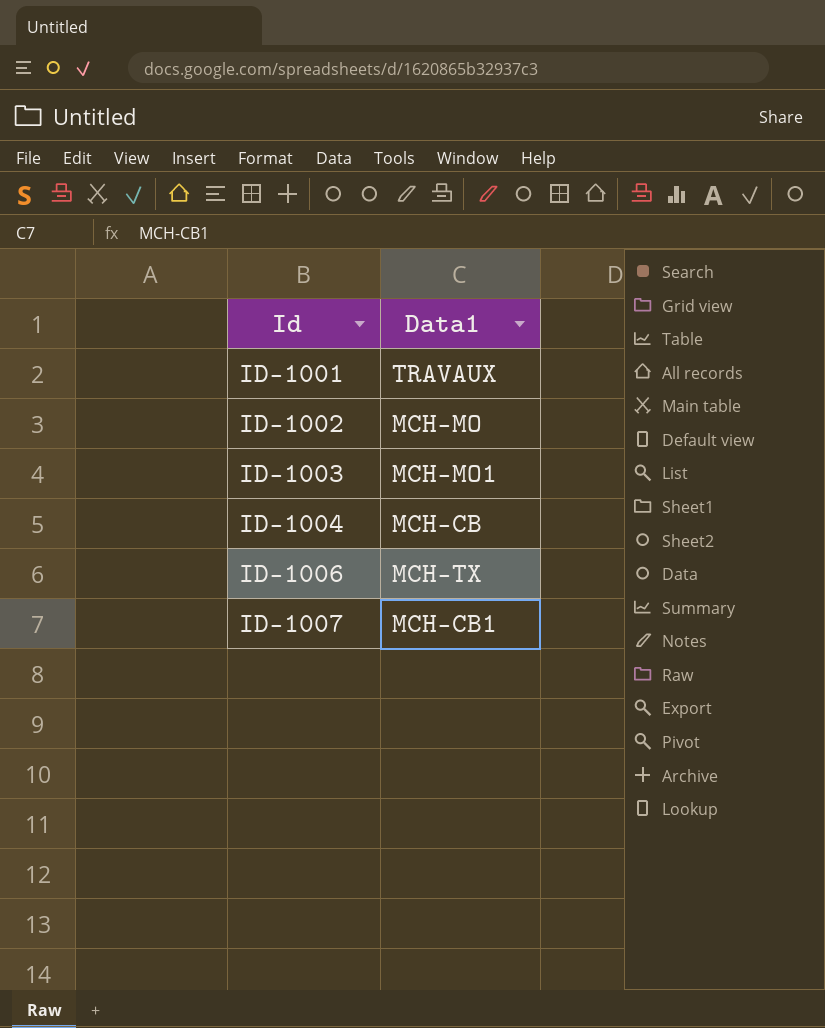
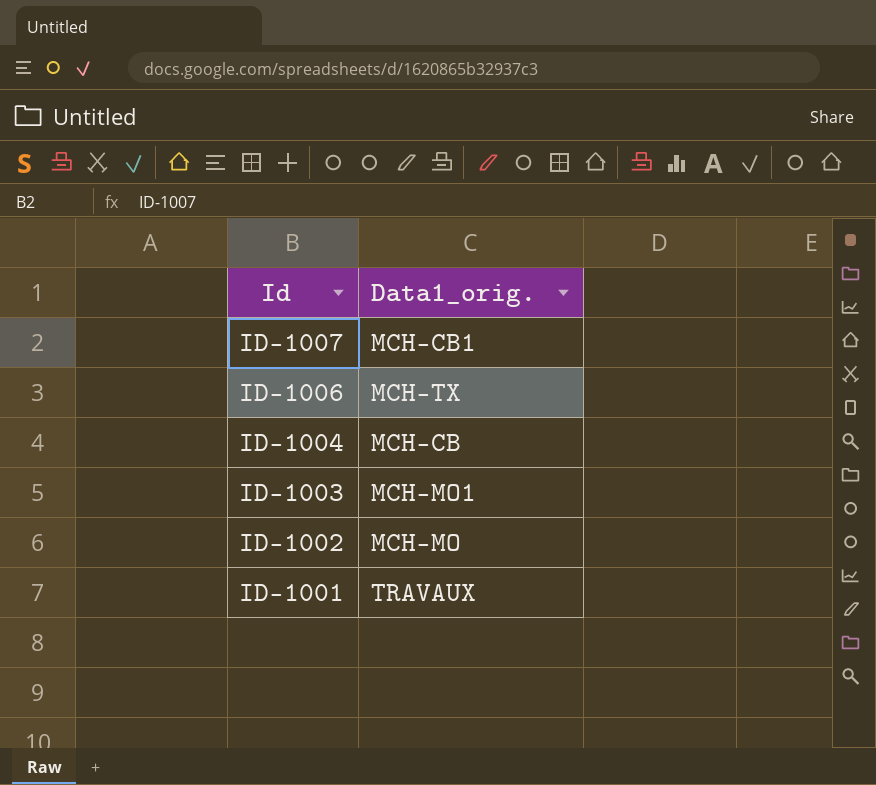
row order: Id ascending -> Id descending
column name: Data1 -> Data1_orig.

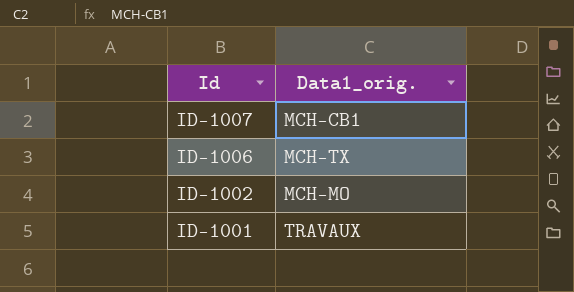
row ID-1004: MCH-CB -> none
row ID-1003: MCH-MO1 -> none

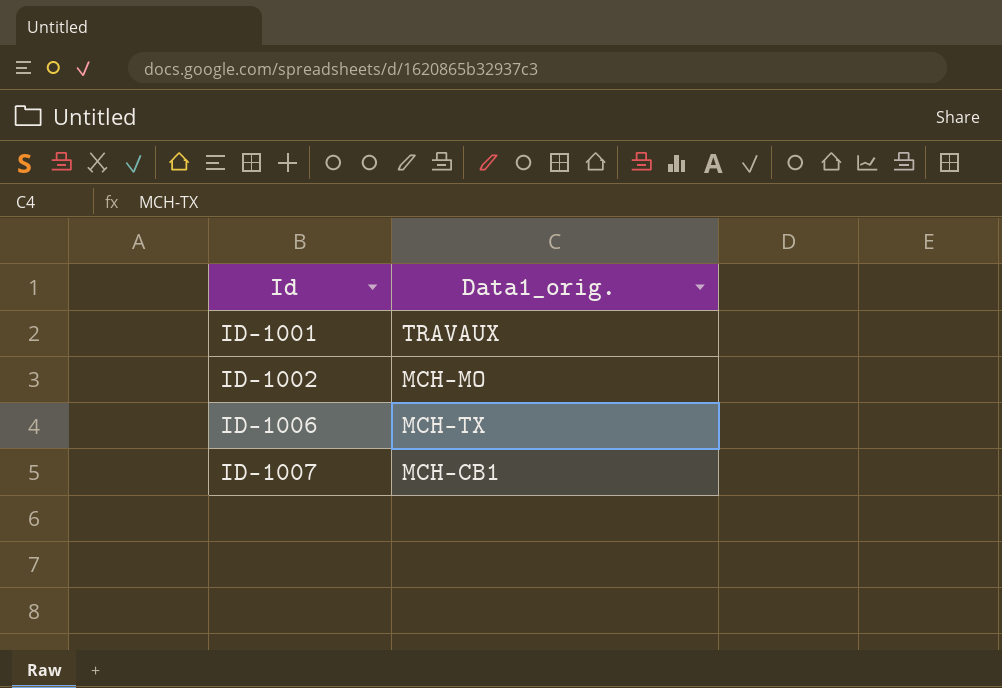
row order: Id descending -> Id ascending

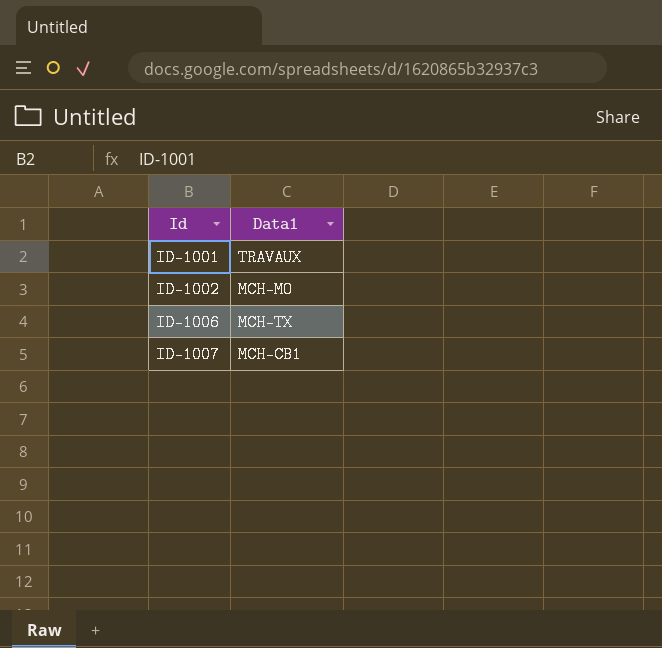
column name: Data1_orig. -> Data1

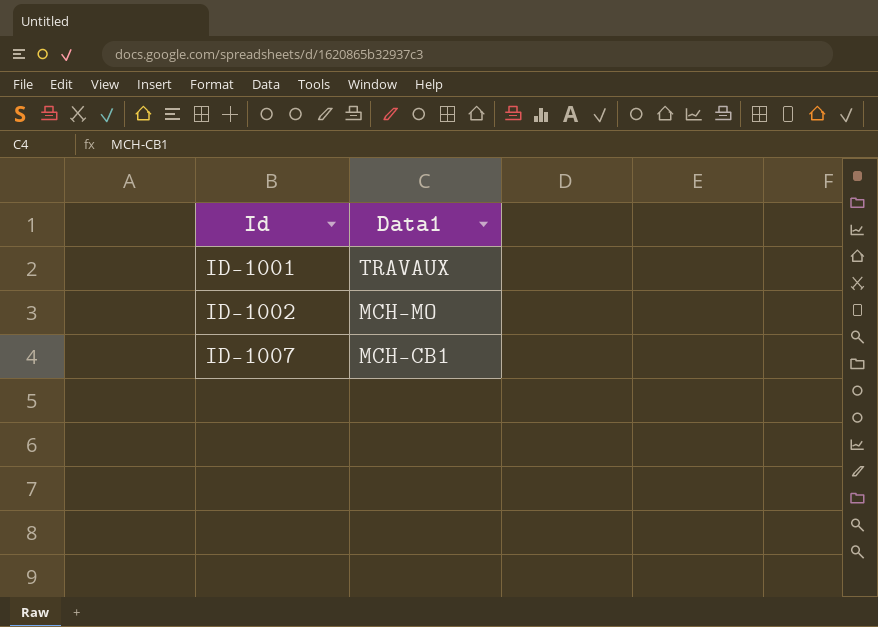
row ID-1006: MCH-TX -> none

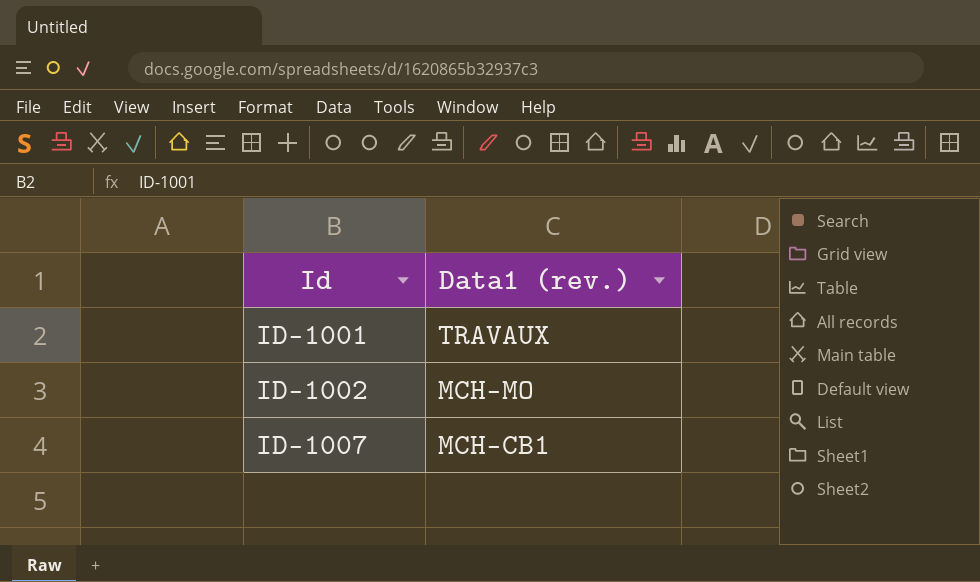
column name: Data1 -> Data1 (rev.)

